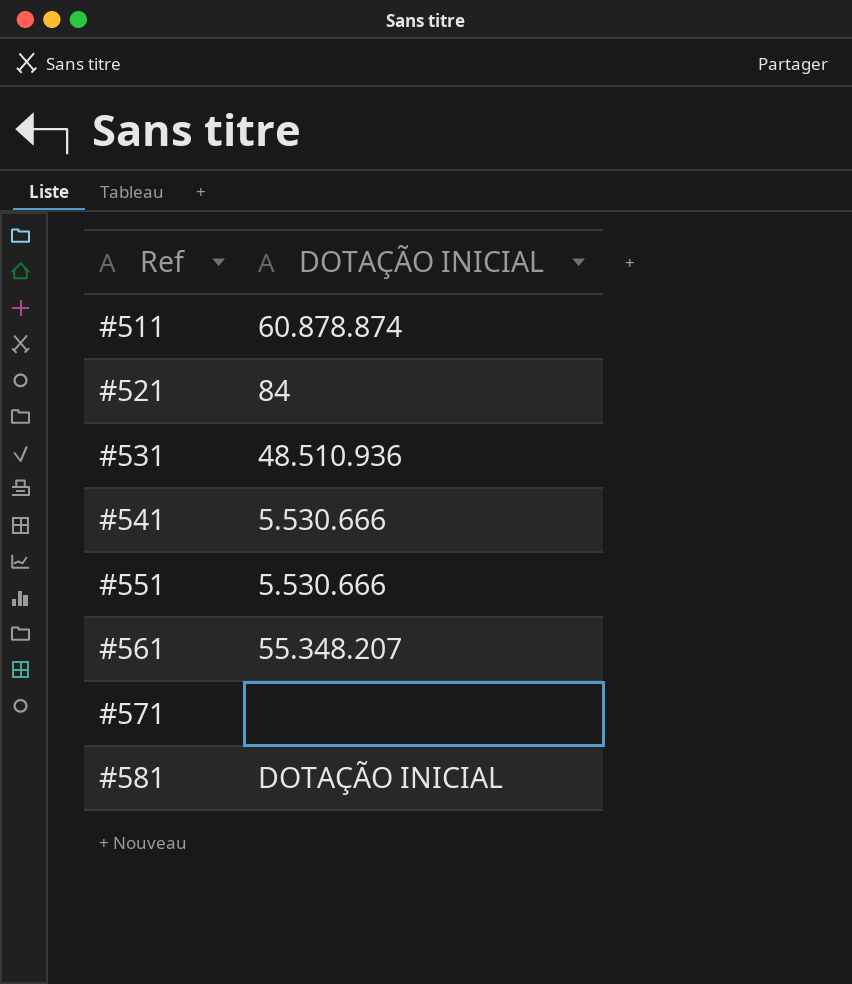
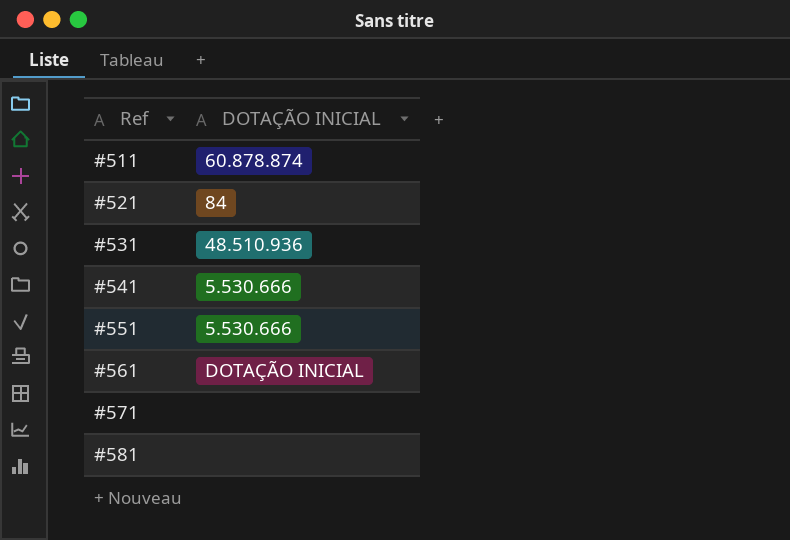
#561 | DOTAÇÃO INICIAL: 55.348.207 -> DOTAÇÃO INICIAL
#581 | DOTAÇÃO INICIAL: DOTAÇÃO INICIAL -> none

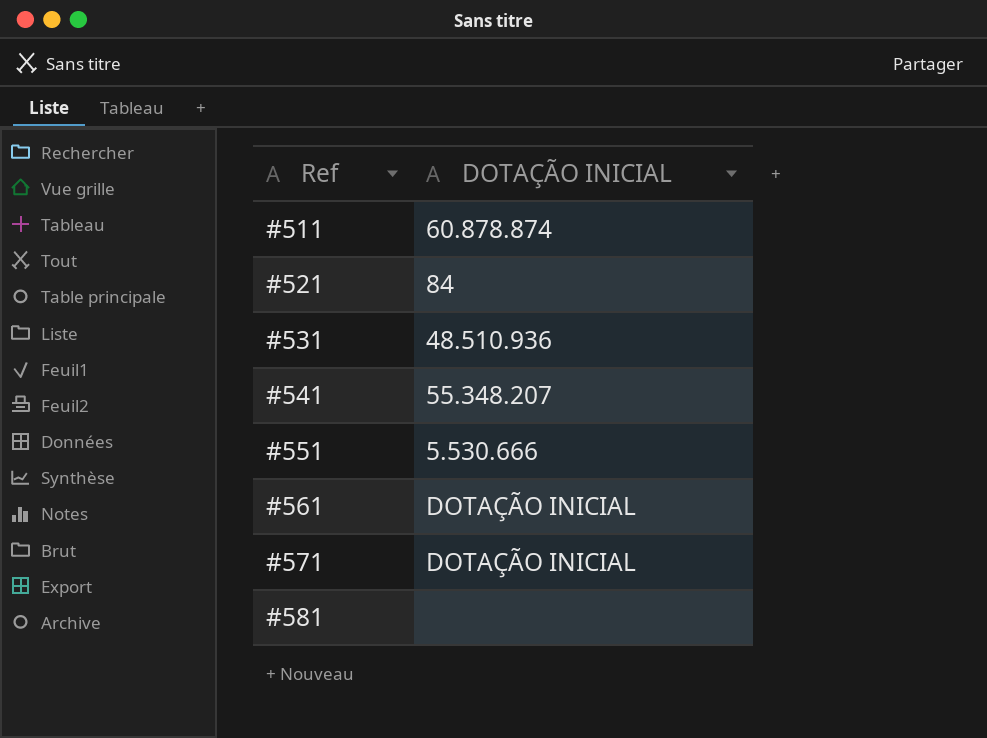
#541 | DOTAÇÃO INICIAL: 5.530.666 -> 55.348.207
#571 | DOTAÇÃO INICIAL: none -> DOTAÇÃO INICIAL

